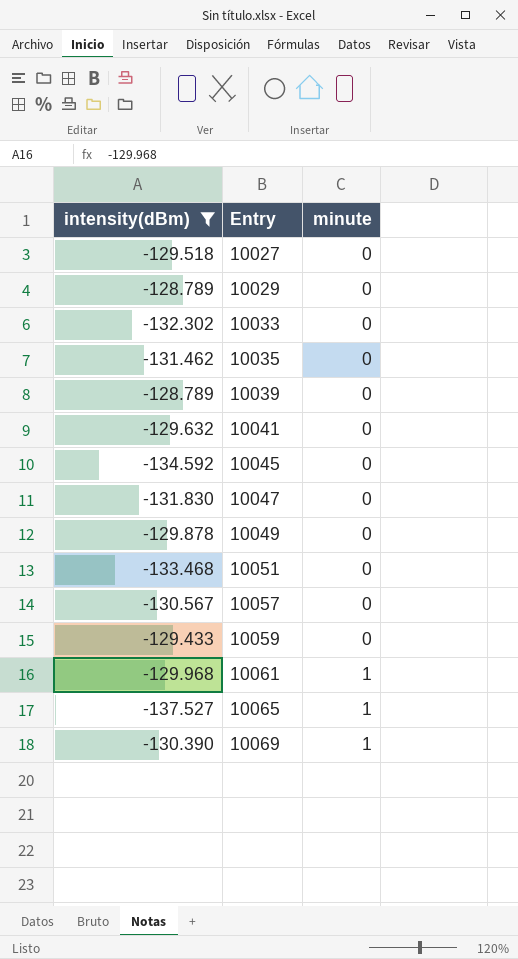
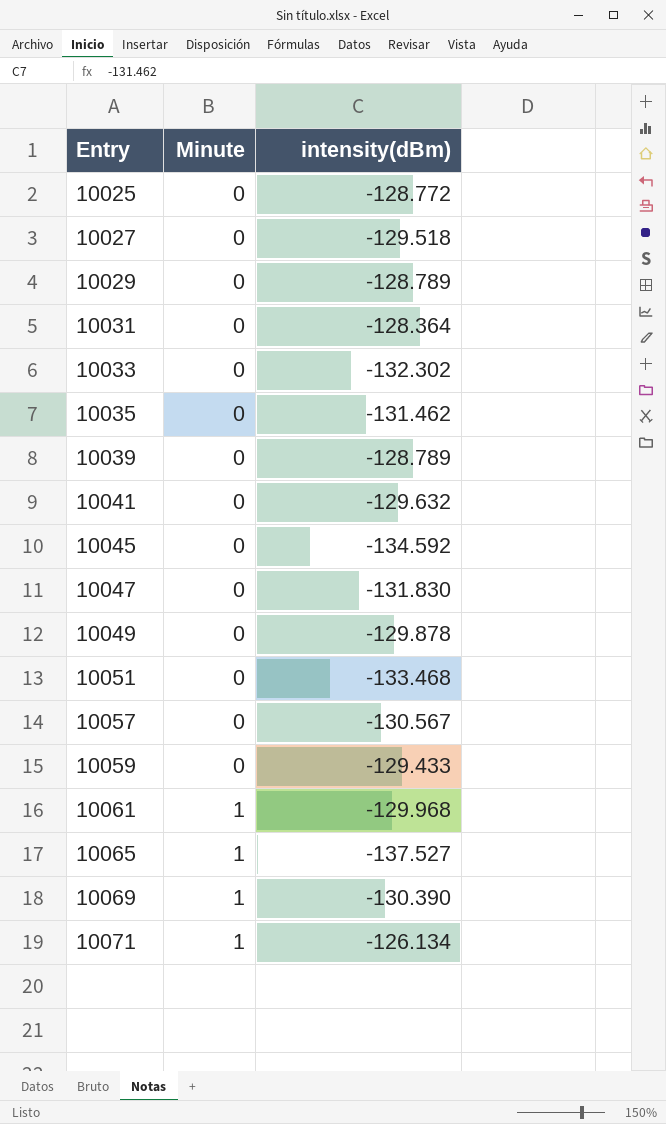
filter: intensity(dBm) <= -128.789 -> none
column name: minute -> Minute
column intensity(dBm) | position: 1 -> 3

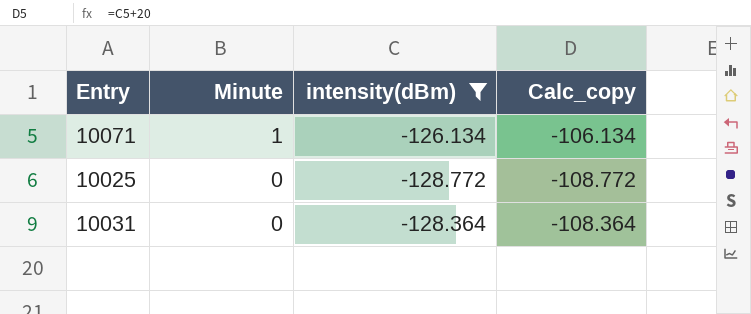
filter: none -> intensity(dBm) >= -128.772
row order: Entry ascending -> Minute descending
column Calc_copy | formula: none -> [intensity(dBm)] + 20

